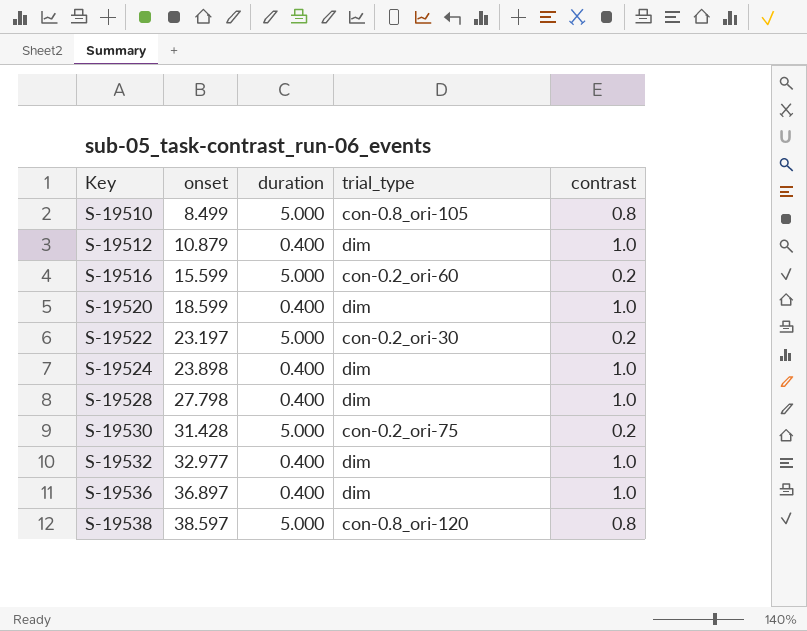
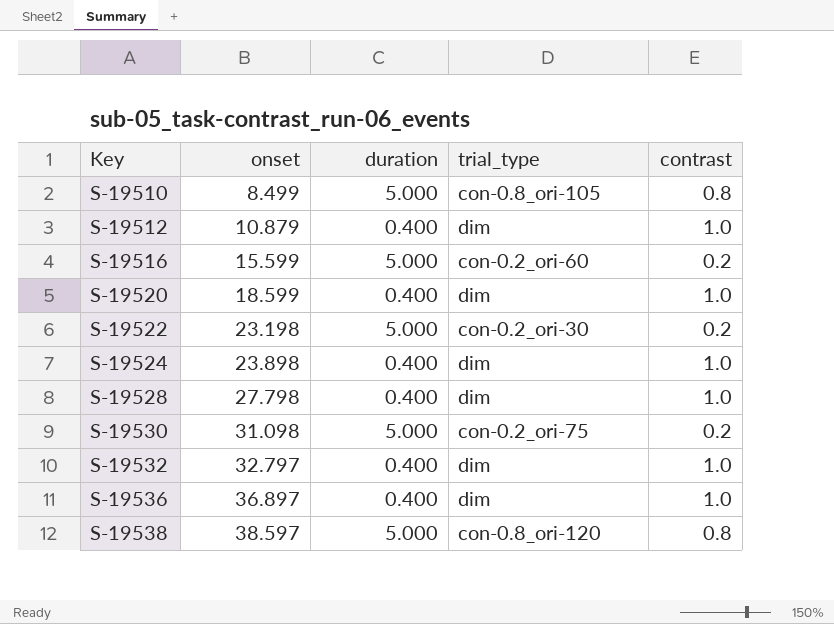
S-19522 | onset: 23.197 -> 23.198
S-19530 | onset: 31.428 -> 31.098
S-19532 | onset: 32.977 -> 32.797

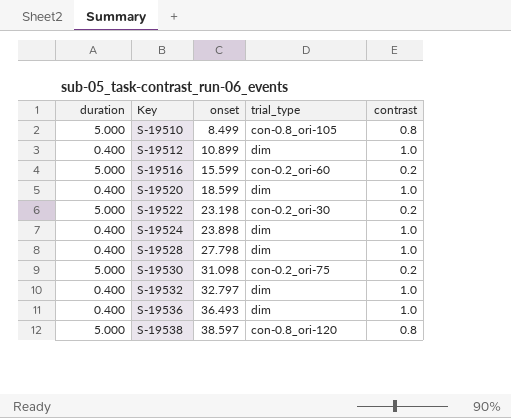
column duration | position: 3 -> 1
S-19512 | onset: 10.879 -> 10.899
S-19536 | onset: 36.897 -> 36.493

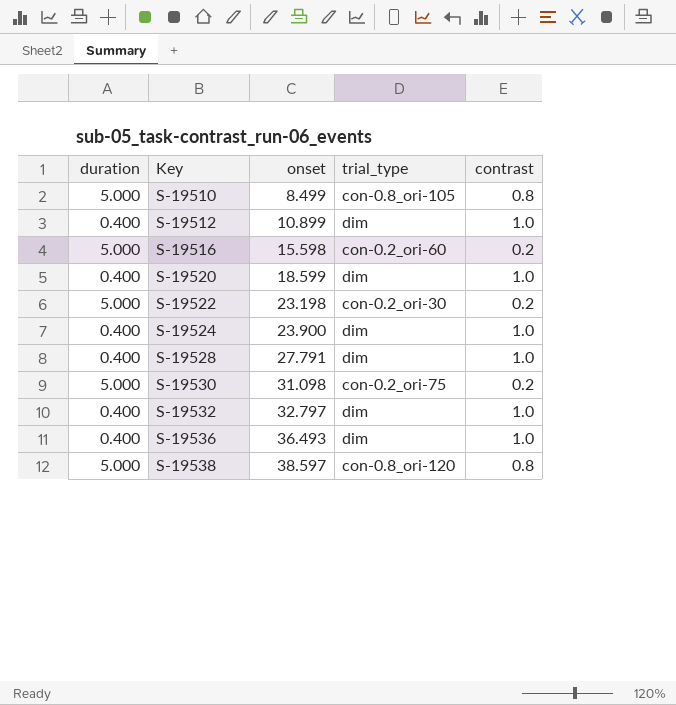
S-19516 | onset: 15.599 -> 15.598
S-19524 | onset: 23.898 -> 23.900
S-19528 | onset: 27.798 -> 27.791

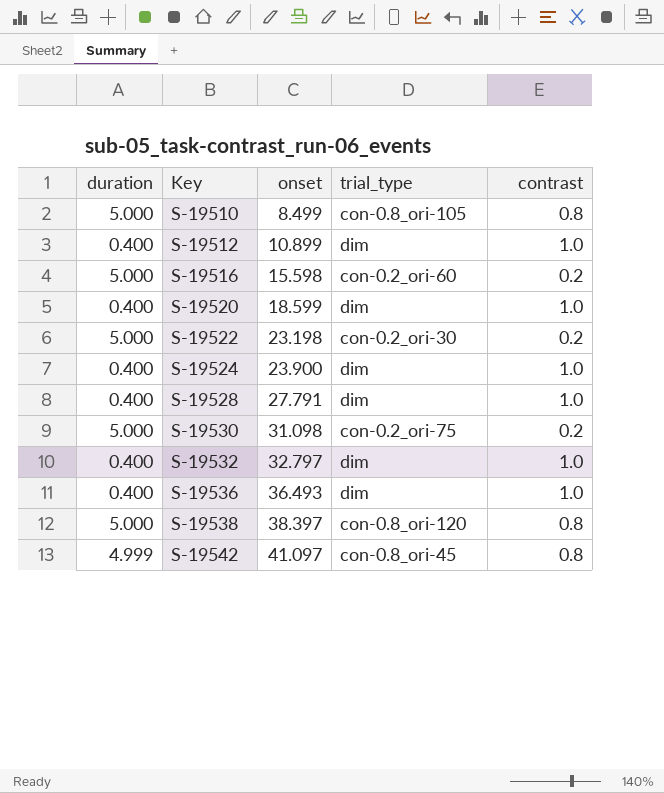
S-19538 | onset: 38.597 -> 38.397
row S-19542: none -> 4.999 | 41.097 | con-0.8_ori-45 | 0.8

